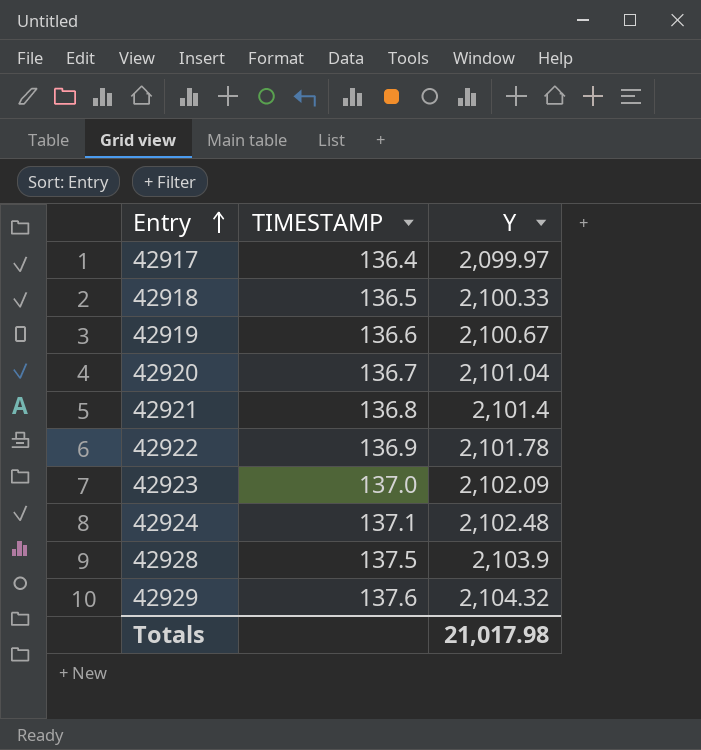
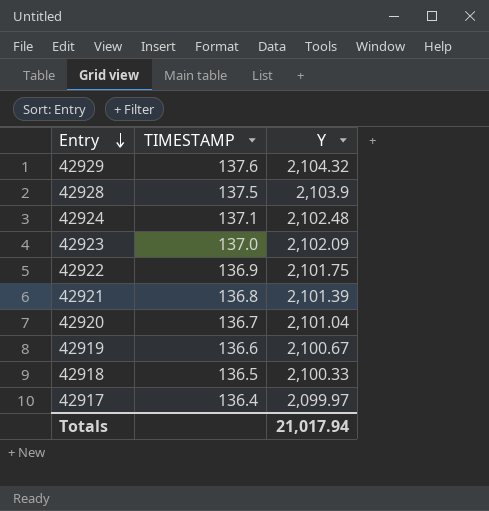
row order: Entry ascending -> Entry descending
42922 | Y: 2,101.78 -> 2,101.75
42921 | Y: 2,101.4 -> 2,101.39
Totals | Y: 21,017.98 -> 21,017.94

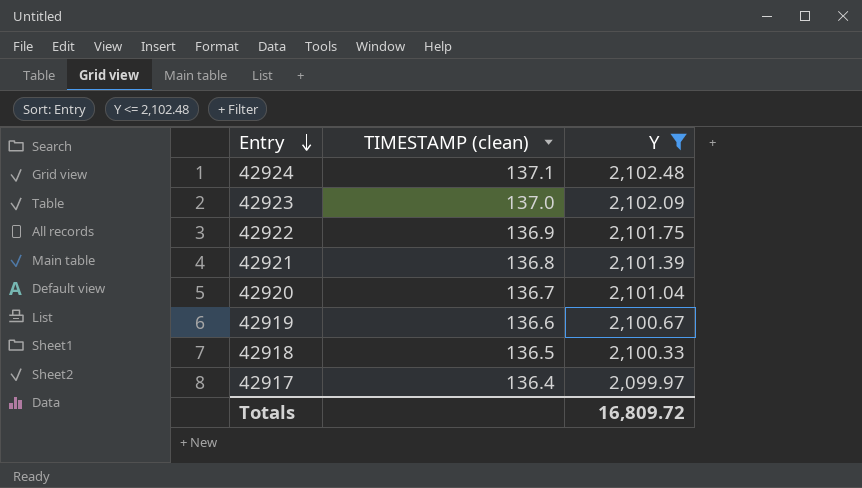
filter: none -> Y <= 2,102.48
column name: TIMESTAMP -> TIMESTAMP (clean)
Totals | Y: 21,017.94 -> 16,809.72

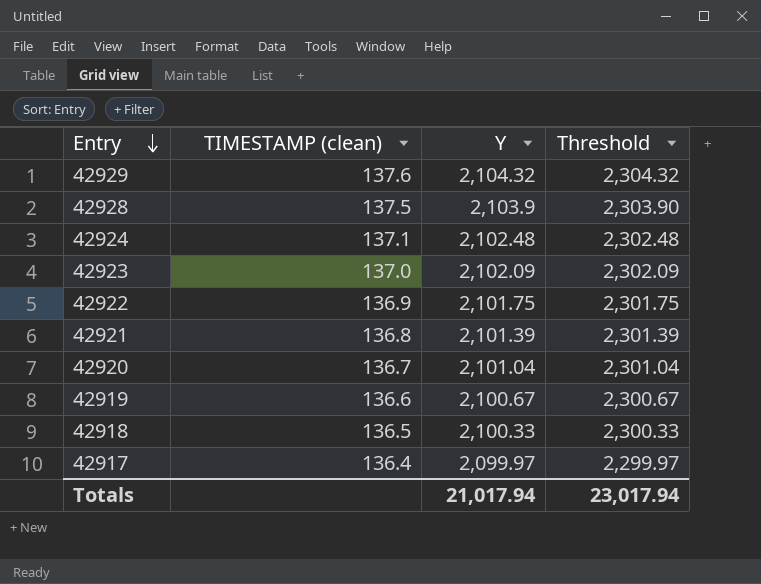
filter: Y <= 2,102.48 -> none
column Threshold | formula: none -> [Y] + 200
Totals | Y: 16,809.72 -> 21,017.94

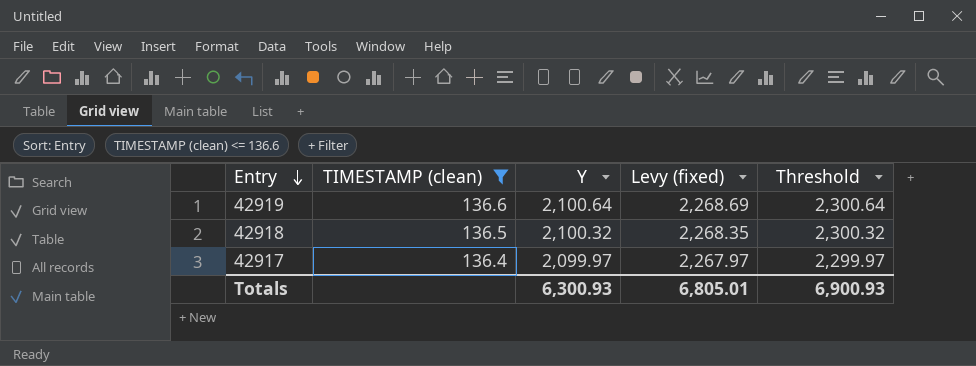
filter: none -> TIMESTAMP (clean) <= 136.6
column Levy (fixed) | formula: none -> [Y] * 1.08
42919 | Y: 2,100.67 -> 2,100.64
42919 | Threshold: 2,300.67 -> 2,300.64
42918 | Y: 2,100.33 -> 2,100.32
42918 | Threshold: 2,300.33 -> 2,300.32
Totals | Y: 21,017.94 -> 6,300.93
Totals | Threshold: 23,017.94 -> 6,900.93

